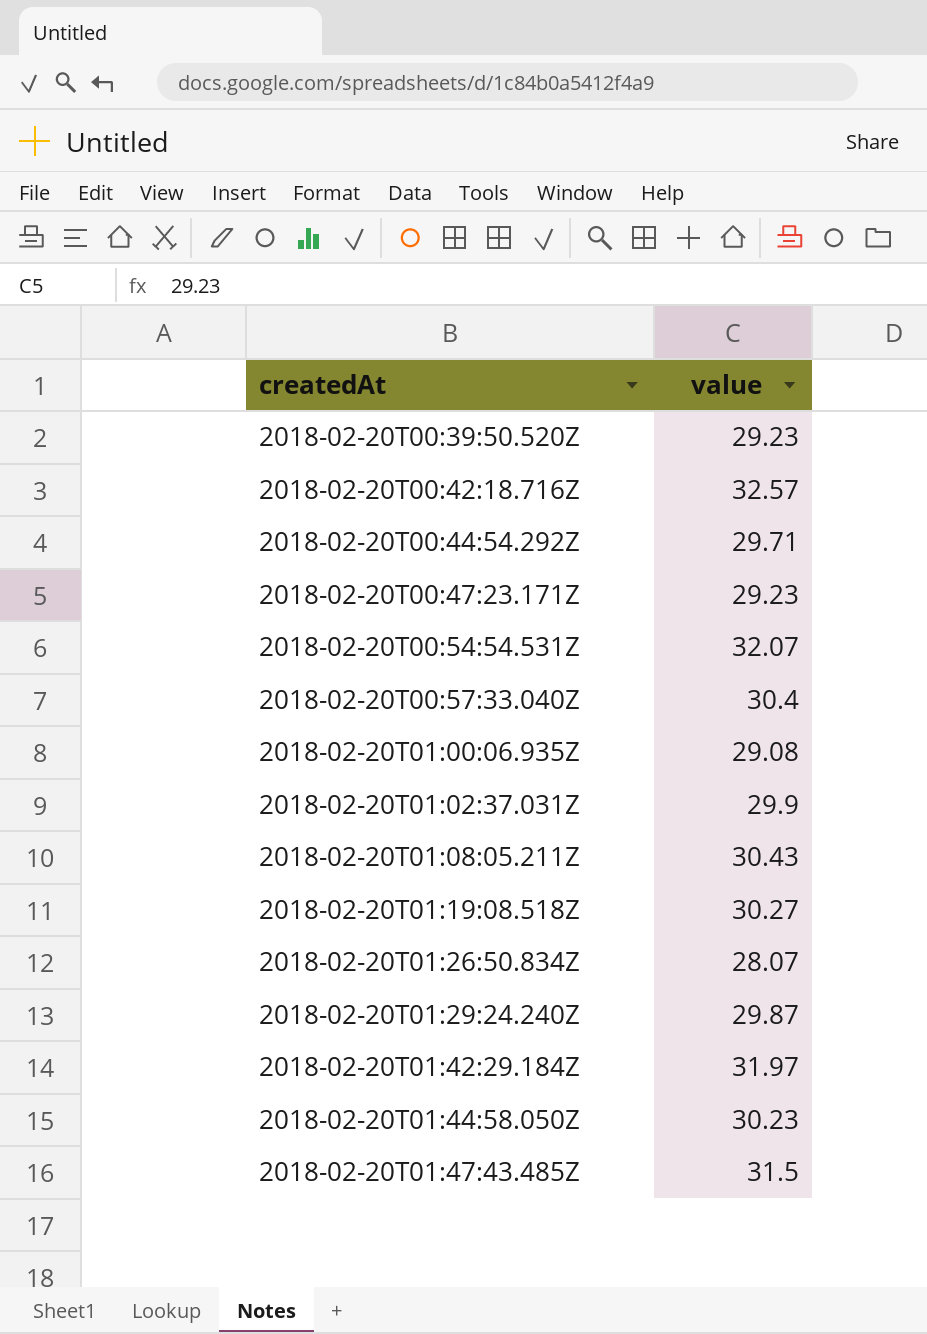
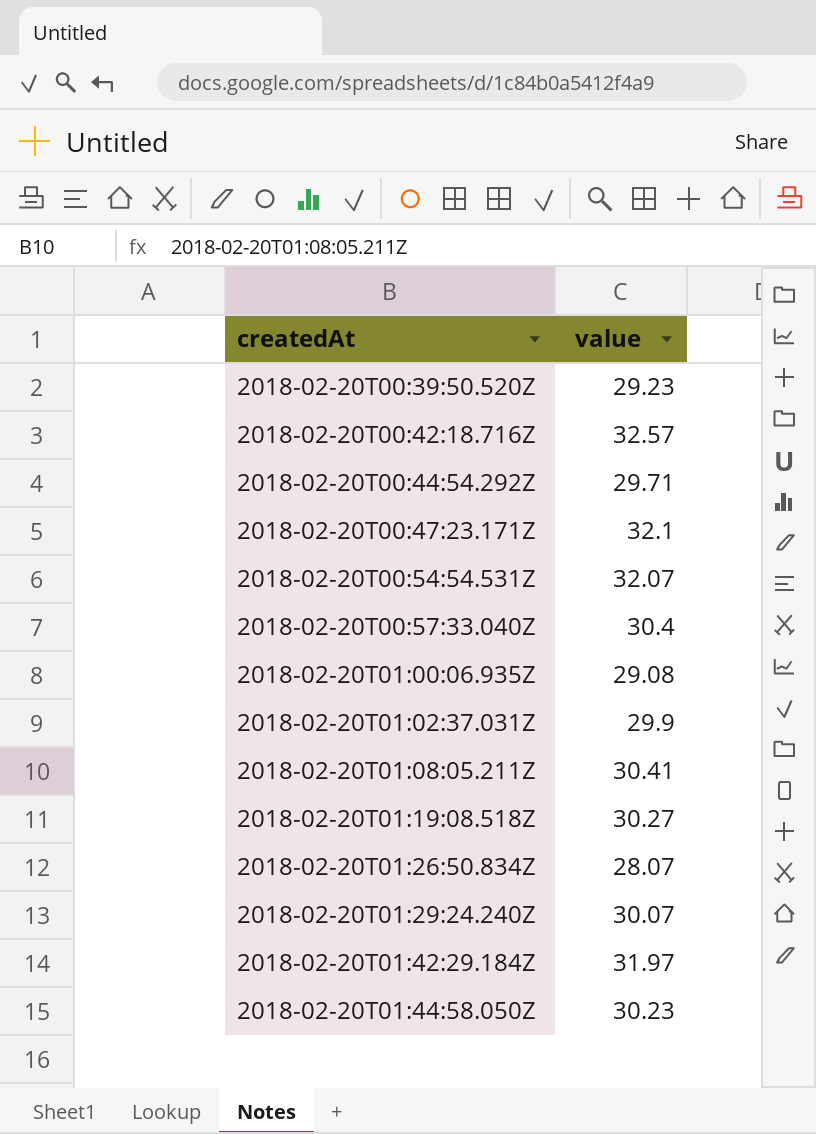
row 2018-02-20T01:47:43.485Z: 31.5 -> none
2018-02-20T00:47:23.171Z | value: 29.23 -> 32.1
2018-02-20T01:08:05.211Z | value: 30.43 -> 30.41
2018-02-20T01:29:24.240Z | value: 29.87 -> 30.07

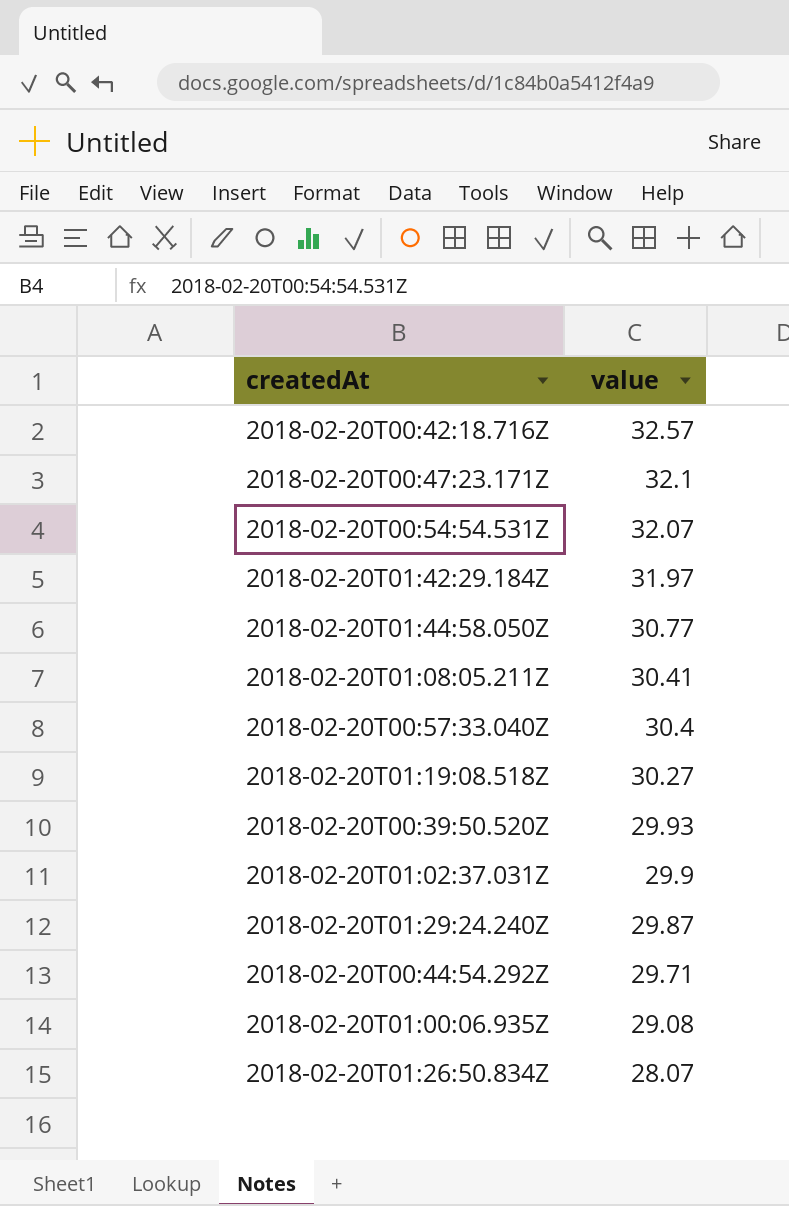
row order: createdAt ascending -> value descending
2018-02-20T01:44:58.050Z | value: 30.23 -> 30.77
2018-02-20T00:39:50.520Z | value: 29.23 -> 29.93
2018-02-20T01:29:24.240Z | value: 30.07 -> 29.87

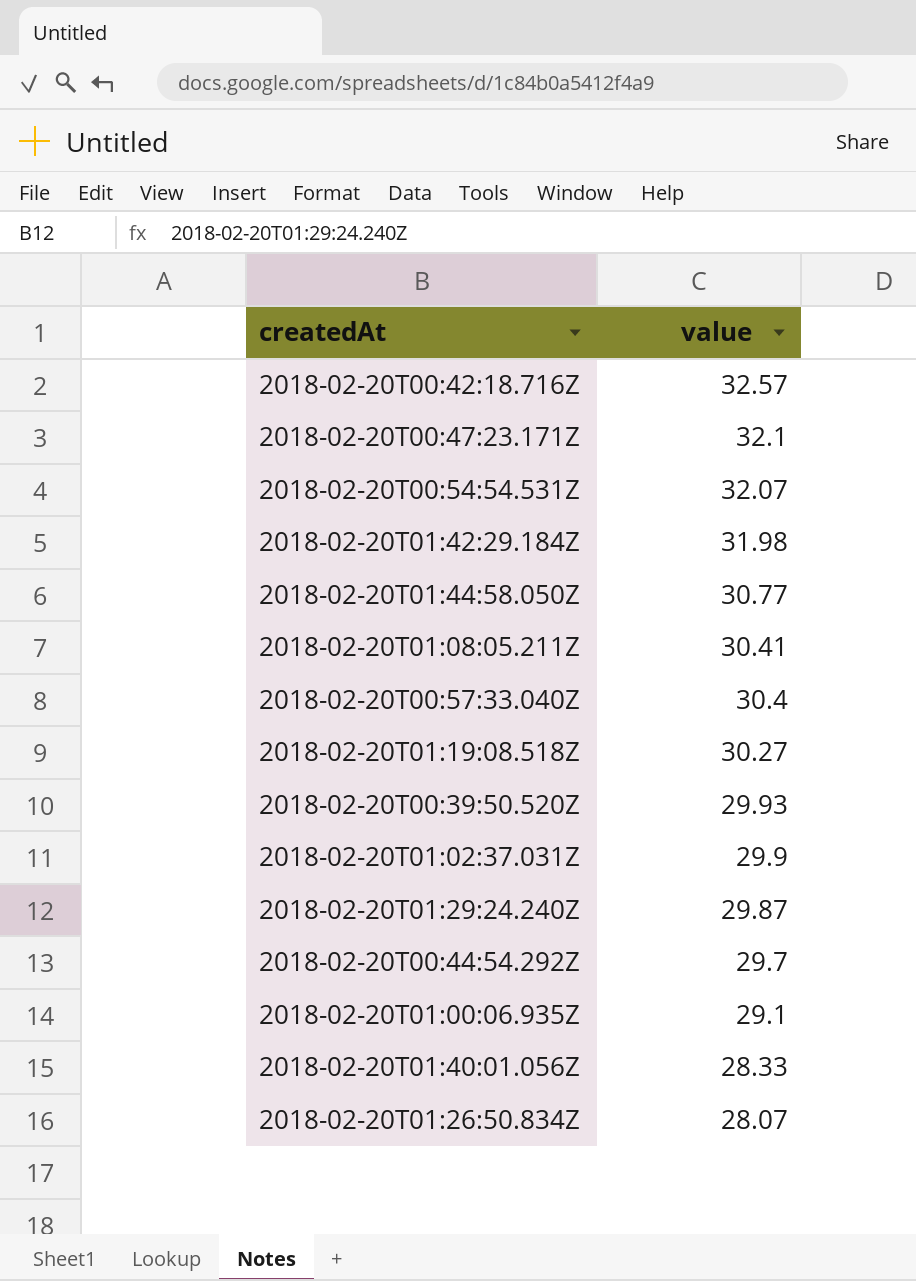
2018-02-20T01:42:29.184Z | value: 31.97 -> 31.98
2018-02-20T00:44:54.292Z | value: 29.71 -> 29.7
2018-02-20T01:00:06.935Z | value: 29.08 -> 29.1
row 2018-02-20T01:40:01.056Z: none -> 28.33

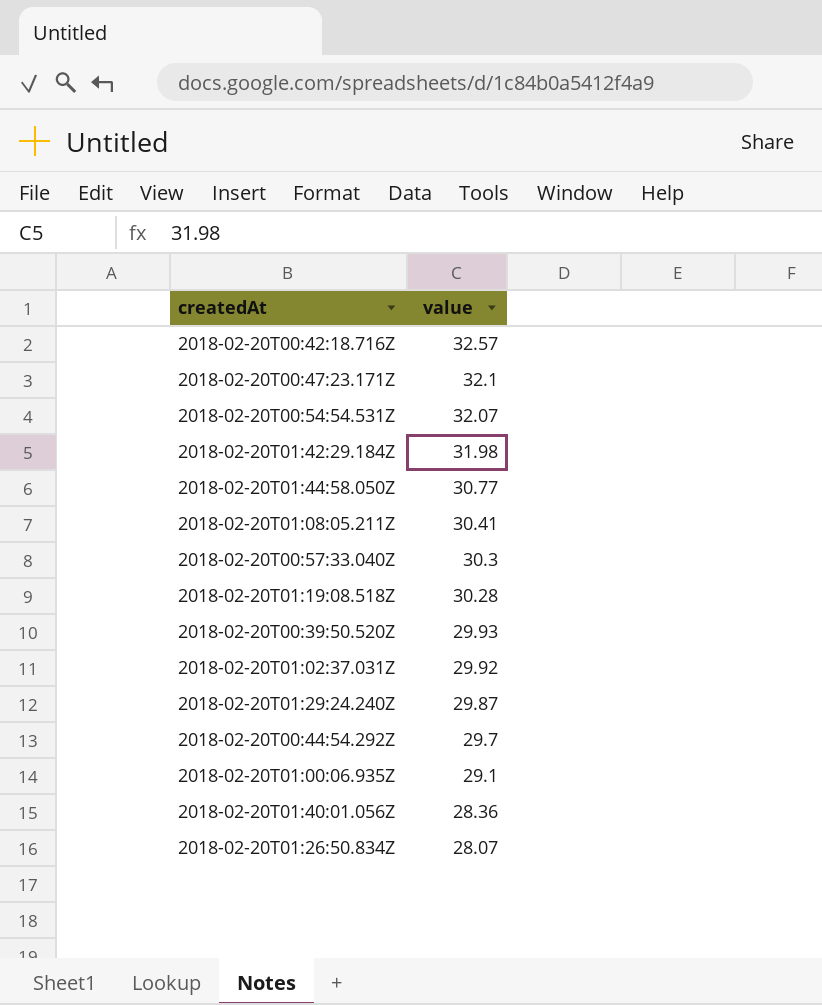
2018-02-20T00:57:33.040Z | value: 30.4 -> 30.3
2018-02-20T01:19:08.518Z | value: 30.27 -> 30.28
2018-02-20T01:02:37.031Z | value: 29.9 -> 29.92
2018-02-20T01:40:01.056Z | value: 28.33 -> 28.36

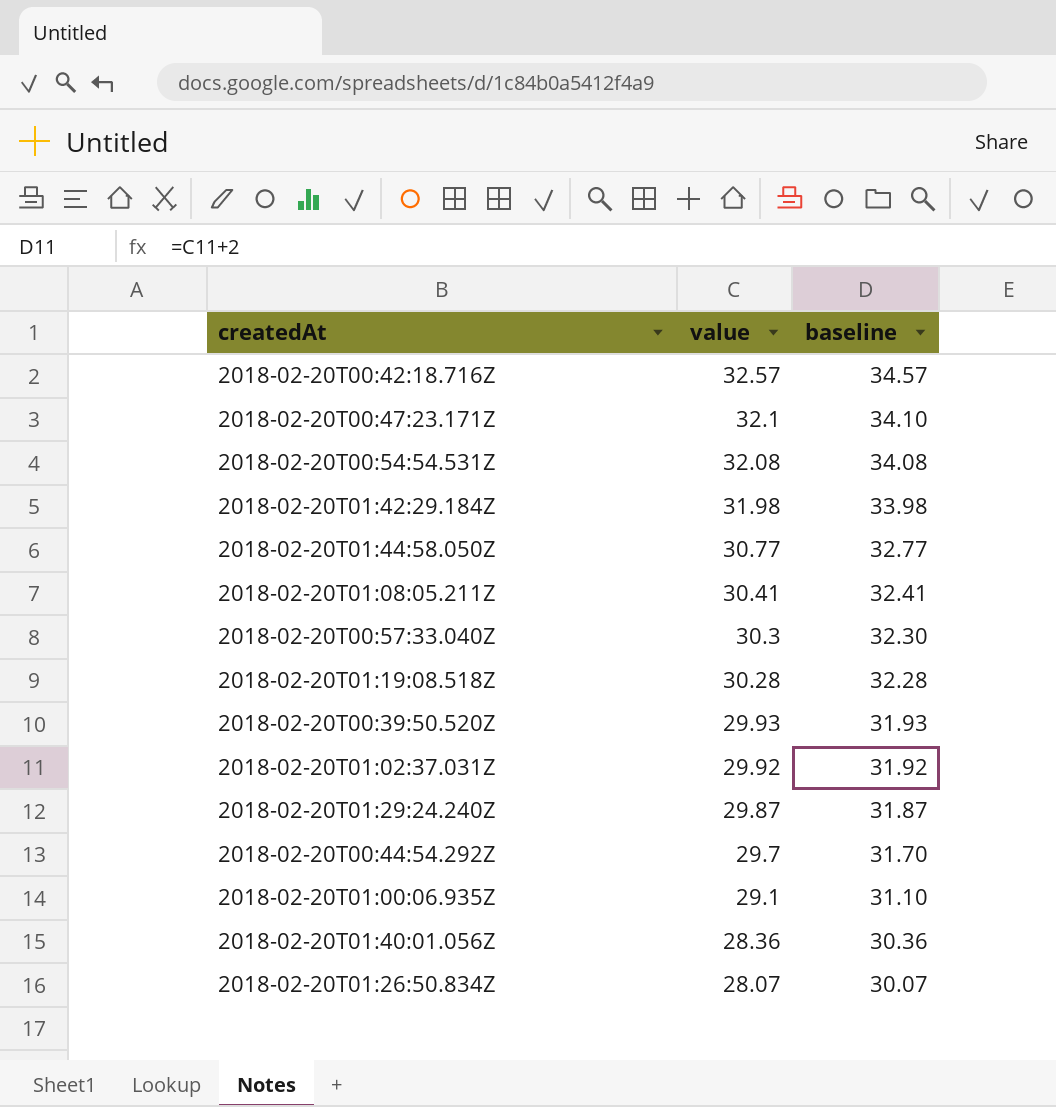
column baseline | formula: none -> [value] + 2
2018-02-20T00:54:54.531Z | value: 32.07 -> 32.08

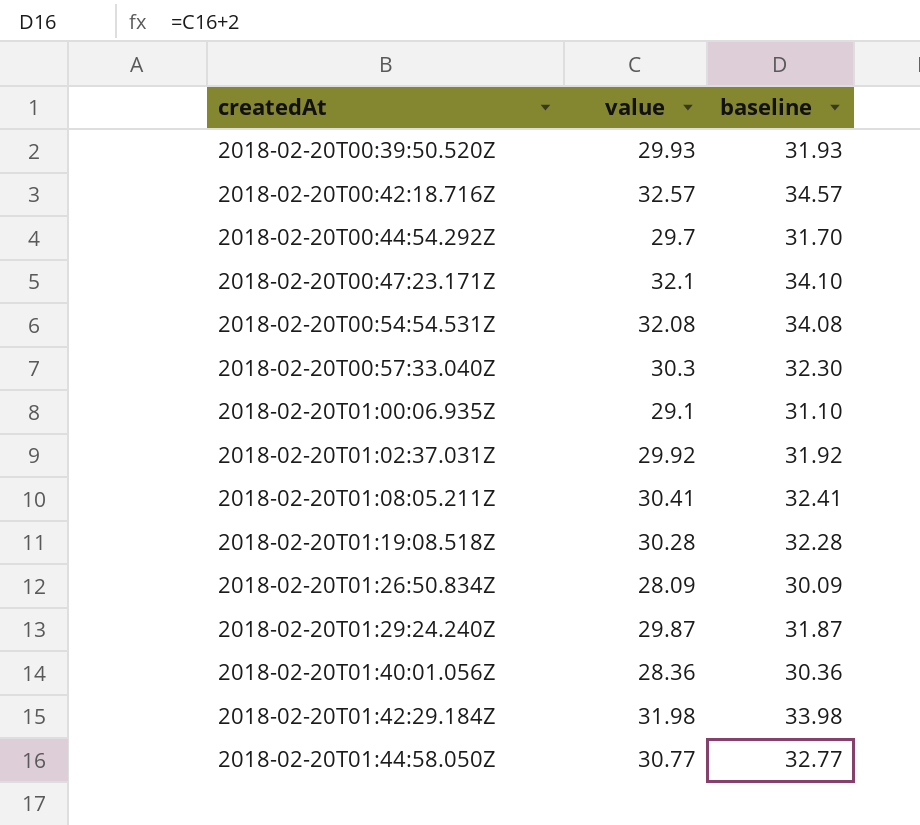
row order: value descending -> createdAt ascending
2018-02-20T01:26:50.834Z | value: 28.07 -> 28.09
2018-02-20T01:26:50.834Z | baseline: 30.07 -> 30.09

